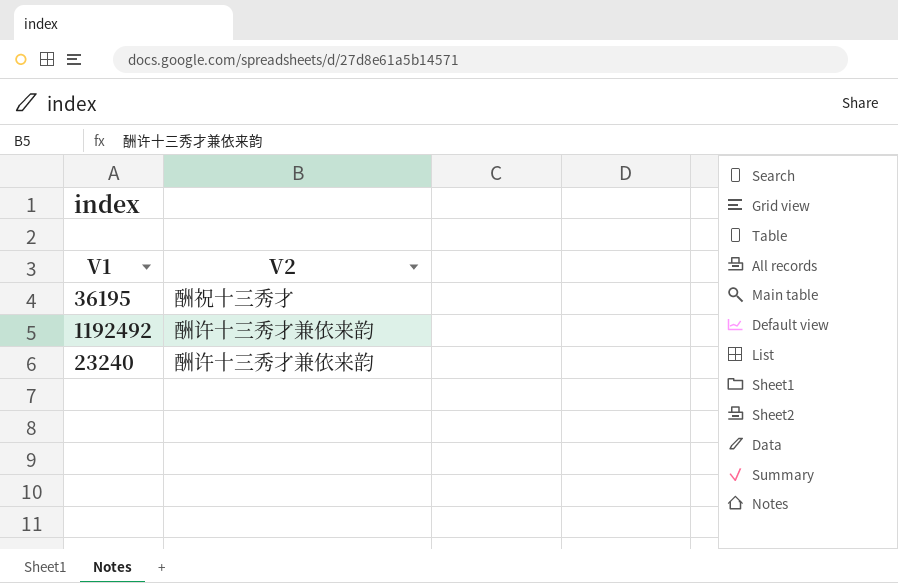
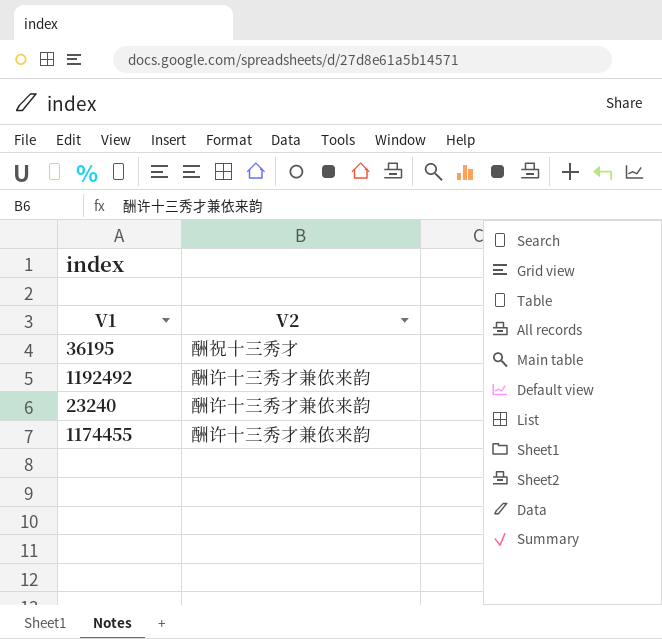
row 1174455: none -> 酬许十三秀才兼依来韵

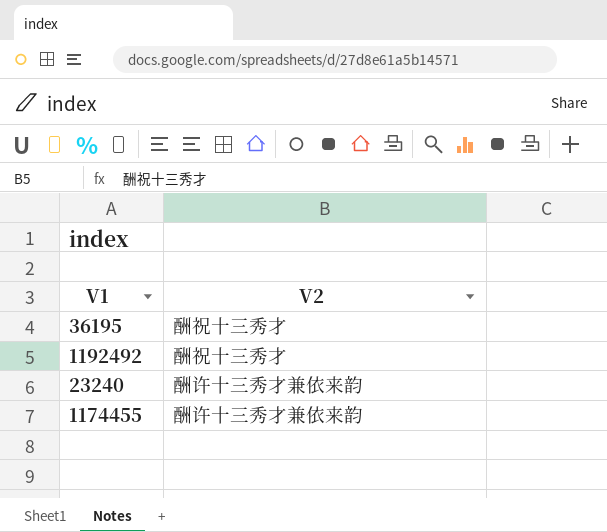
1192492 | V2: 酬许十三秀才兼依来韵 -> 酬祝十三秀才

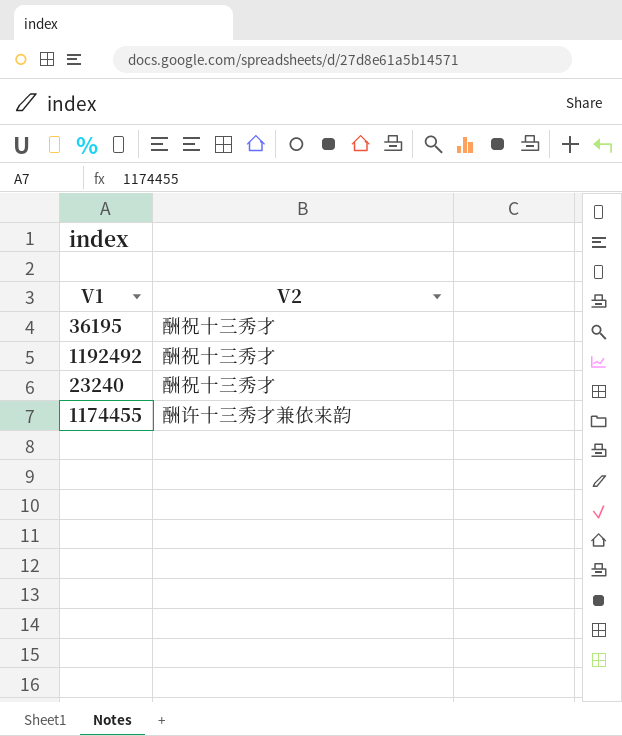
23240 | V2: 酬许十三秀才兼依来韵 -> 酬祝十三秀才

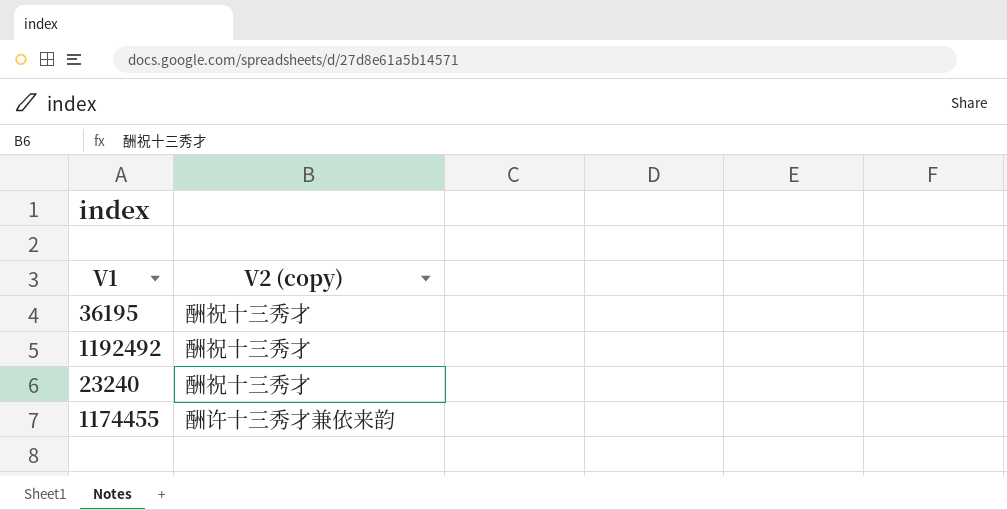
column name: V2 -> V2 (copy)

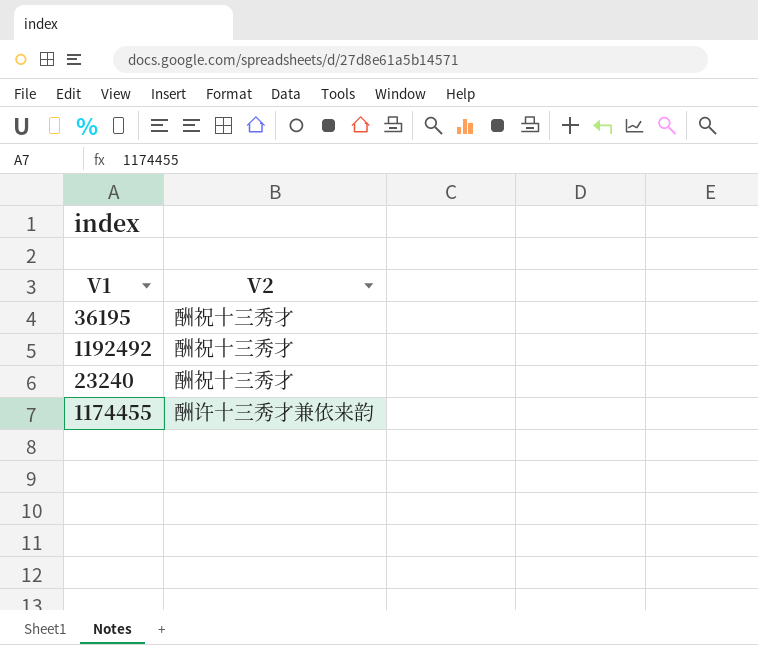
column name: V2 (copy) -> V2

